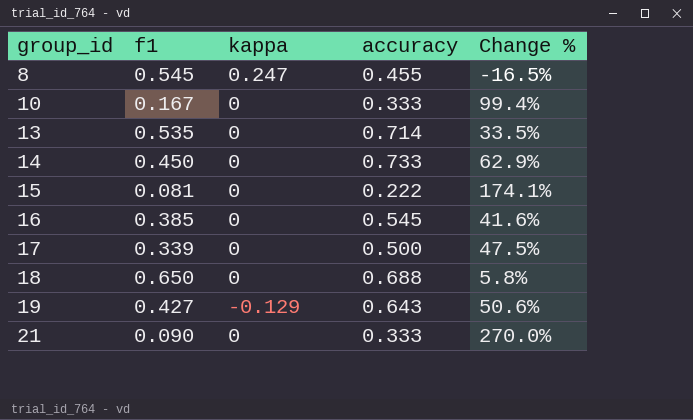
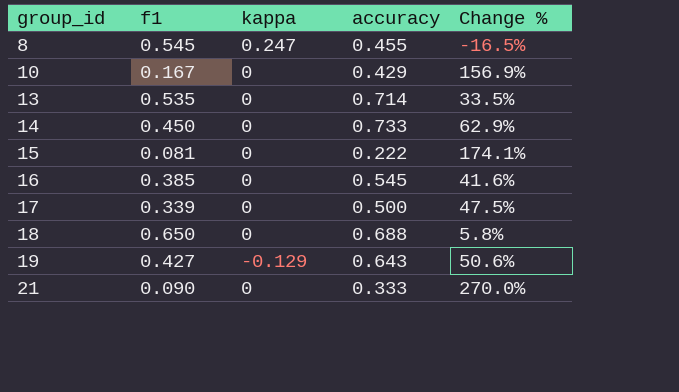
10 | accuracy: 0.333 -> 0.429
10 | Change %: 99.4% -> 156.9%

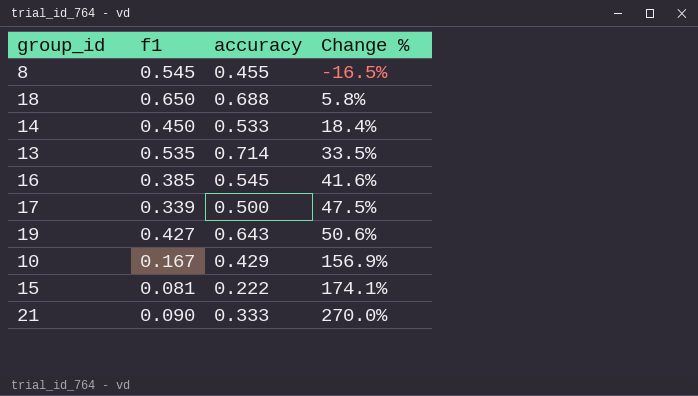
row order: group_id ascending -> Change % ascending
column kappa | position: 3 -> none
14 | accuracy: 0.733 -> 0.533
14 | Change %: 62.9% -> 18.4%

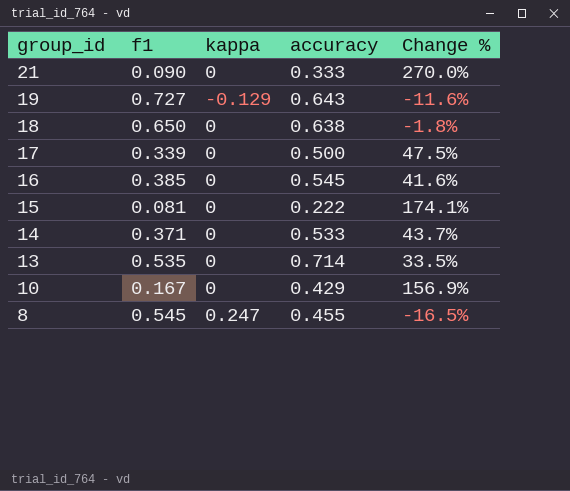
row order: Change % ascending -> group_id descending
column kappa | position: none -> 3
19 | f1: 0.427 -> 0.727
19 | Change %: 50.6% -> -11.6%
18 | accuracy: 0.688 -> 0.638
18 | Change %: 5.8% -> -1.8%
14 | f1: 0.450 -> 0.371
14 | Change %: 18.4% -> 43.7%

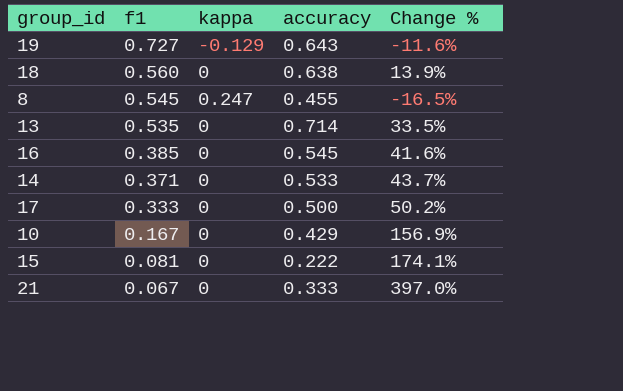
row order: group_id descending -> f1 descending
18 | f1: 0.650 -> 0.560
18 | Change %: -1.8% -> 13.9%
17 | f1: 0.339 -> 0.333
17 | Change %: 47.5% -> 50.2%
21 | f1: 0.090 -> 0.067
21 | Change %: 270.0% -> 397.0%

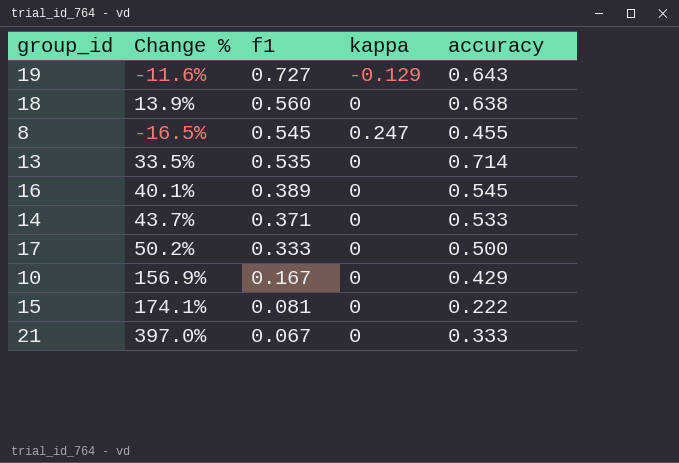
column Change % | position: 5 -> 2
16 | Change %: 41.6% -> 40.1%
16 | f1: 0.385 -> 0.389

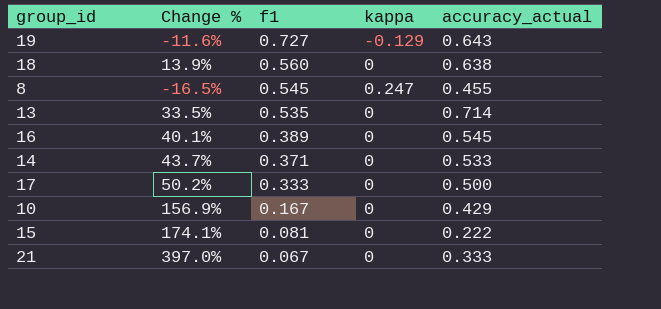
column name: accuracy -> accuracy_actual

